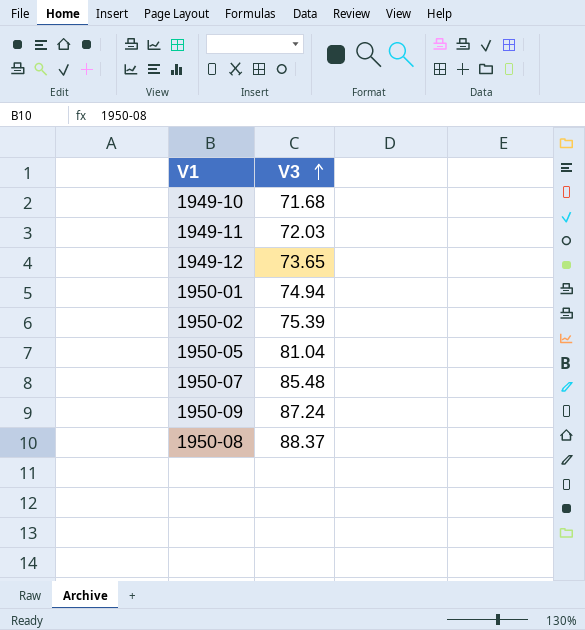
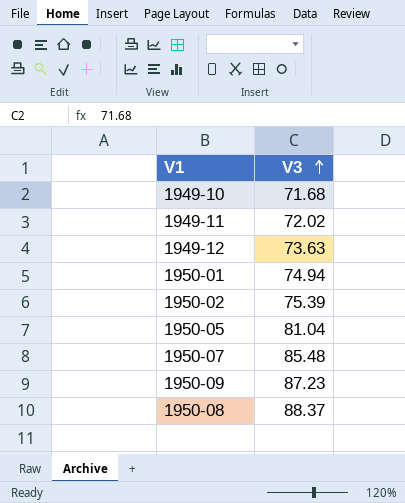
1949-11 | V3: 72.03 -> 72.02
1949-12 | V3: 73.65 -> 73.63
1950-09 | V3: 87.24 -> 87.23

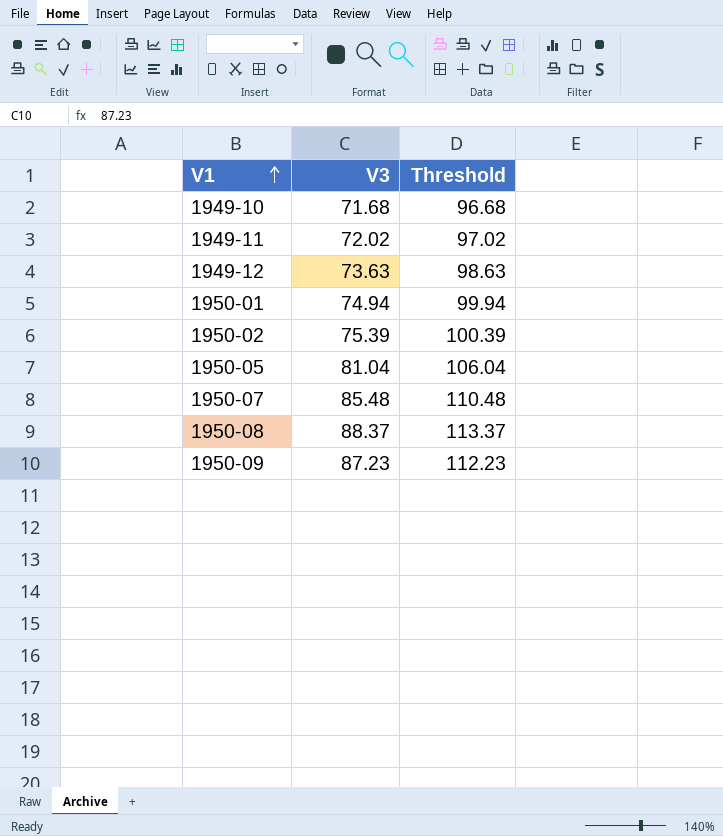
row order: V3 ascending -> V1 ascending
column Threshold | formula: none -> [V3] + 25

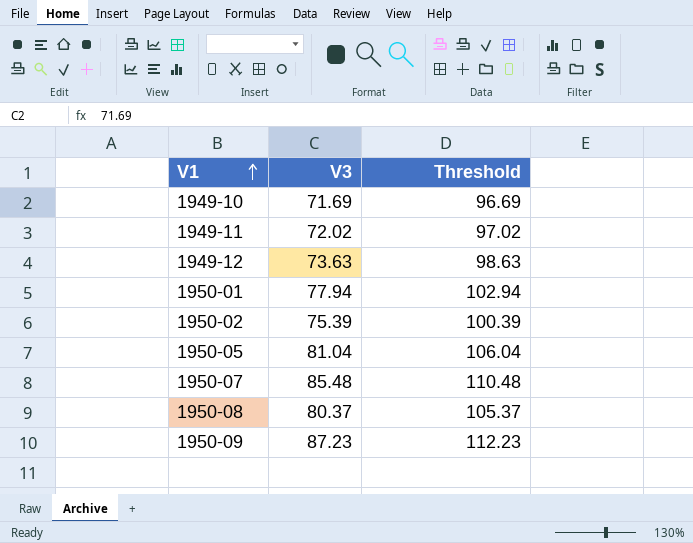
1949-10 | V3: 71.68 -> 71.69
1949-10 | Threshold: 96.68 -> 96.69
1950-01 | V3: 74.94 -> 77.94
1950-01 | Threshold: 99.94 -> 102.94
1950-08 | V3: 88.37 -> 80.37
1950-08 | Threshold: 113.37 -> 105.37

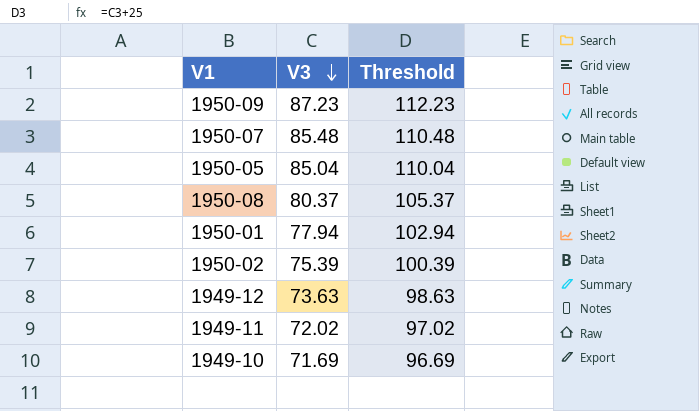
row order: V1 ascending -> V3 descending
1950-05 | V3: 81.04 -> 85.04
1950-05 | Threshold: 106.04 -> 110.04

